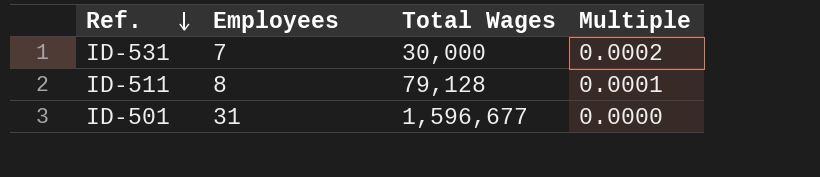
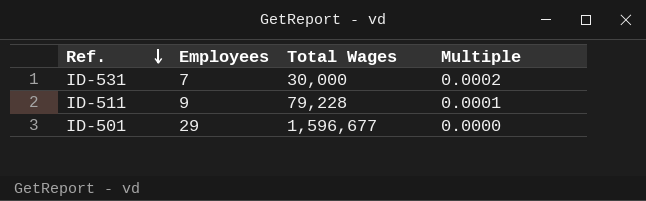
ID-511 | Employees: 8 -> 9
ID-511 | Total Wages: 79,128 -> 79,228
ID-501 | Employees: 31 -> 29

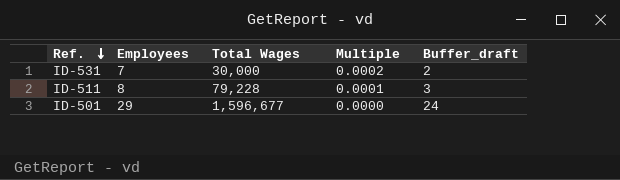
column Buffer_draft | formula: none -> [Employees] - 5
ID-511 | Employees: 9 -> 8

